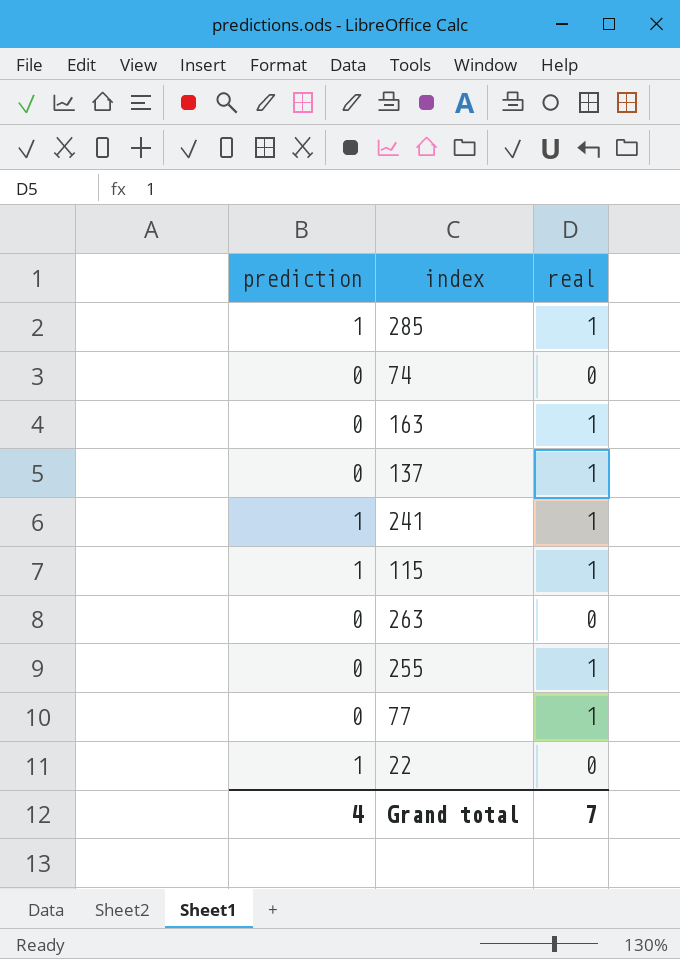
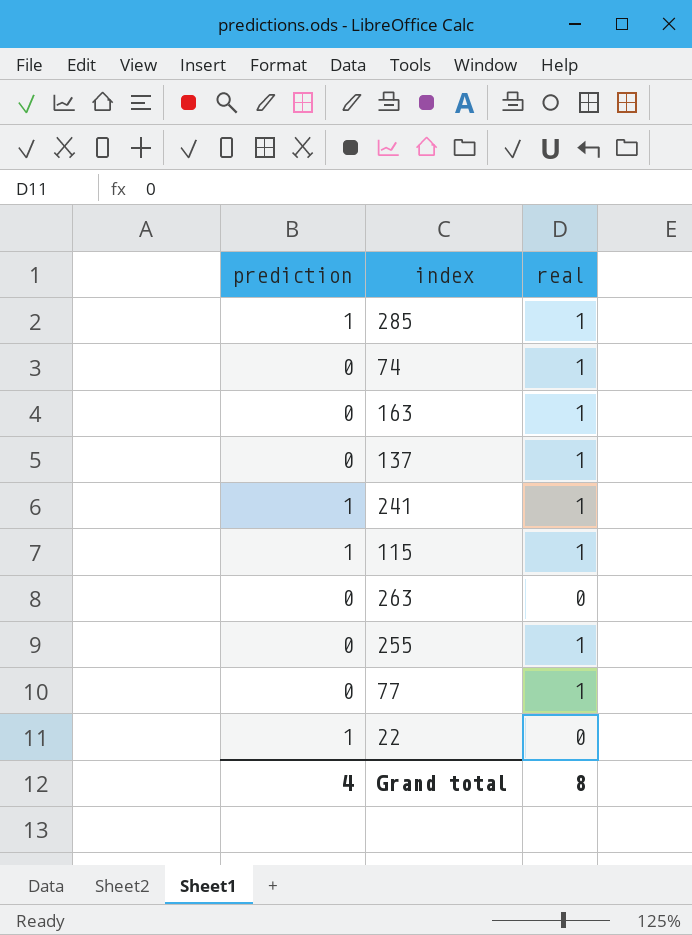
74 | real: 0 -> 1
Grand total | real: 7 -> 8

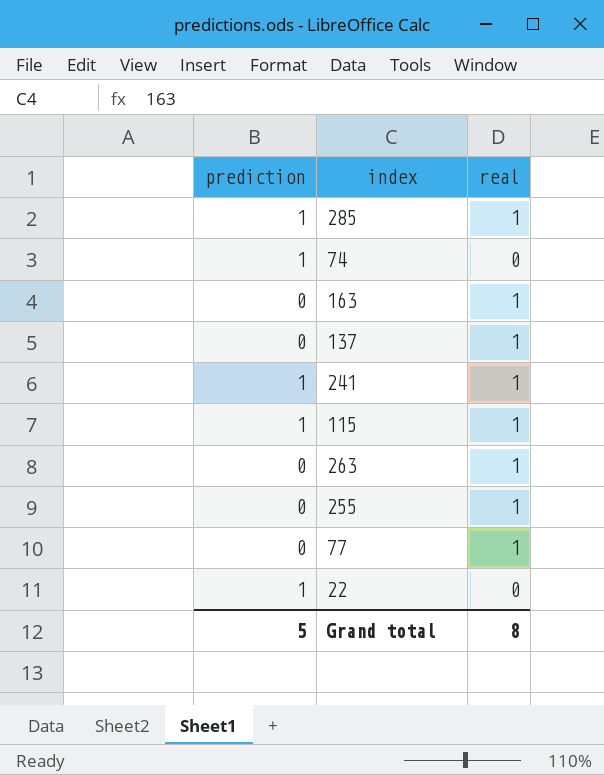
74 | prediction: 0 -> 1
74 | real: 1 -> 0
263 | real: 0 -> 1
Grand total | prediction: 4 -> 5

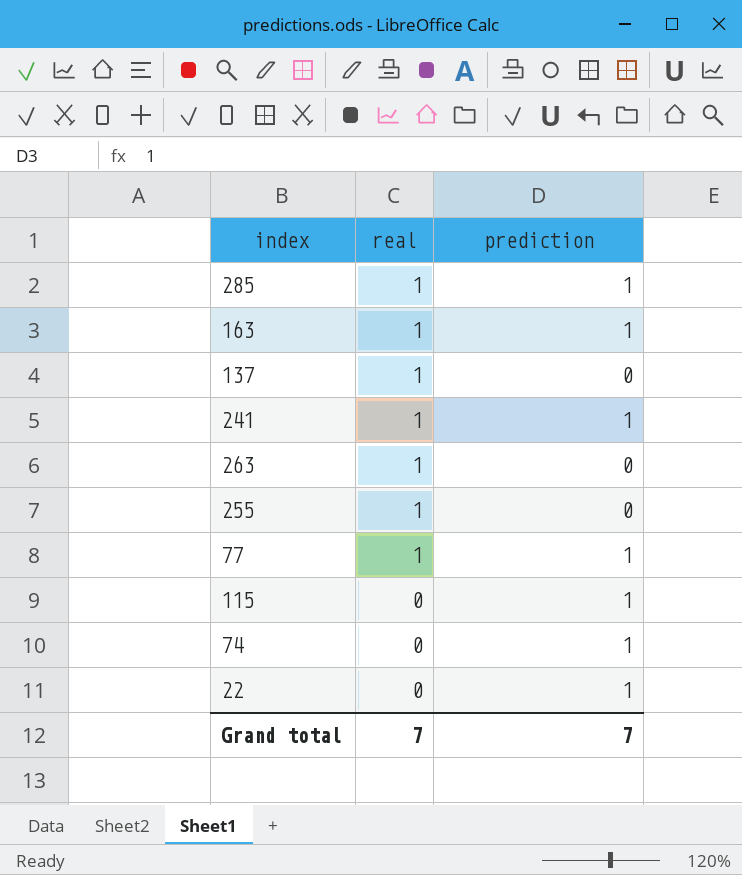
row order: none -> real descending
column prediction | position: 1 -> 3
163 | prediction: 0 -> 1
77 | prediction: 0 -> 1
115 | real: 1 -> 0
Grand total | real: 8 -> 7
Grand total | prediction: 5 -> 7

